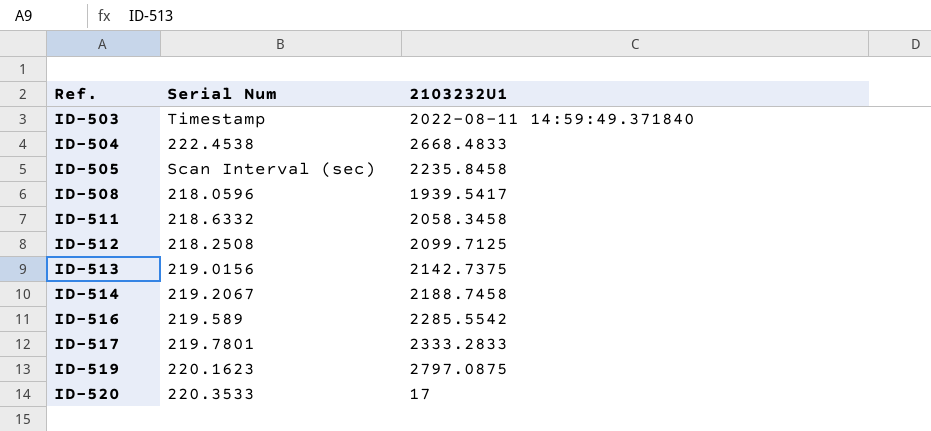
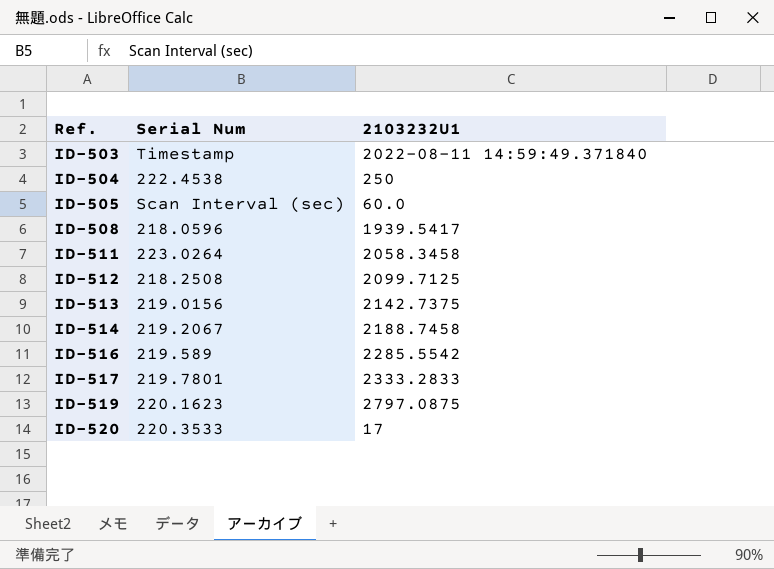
ID-504 | 2103232U1: 2668.4833 -> 250
ID-505 | 2103232U1: 2235.8458 -> 60.0
ID-511 | Serial Num: 218.6332 -> 223.0264

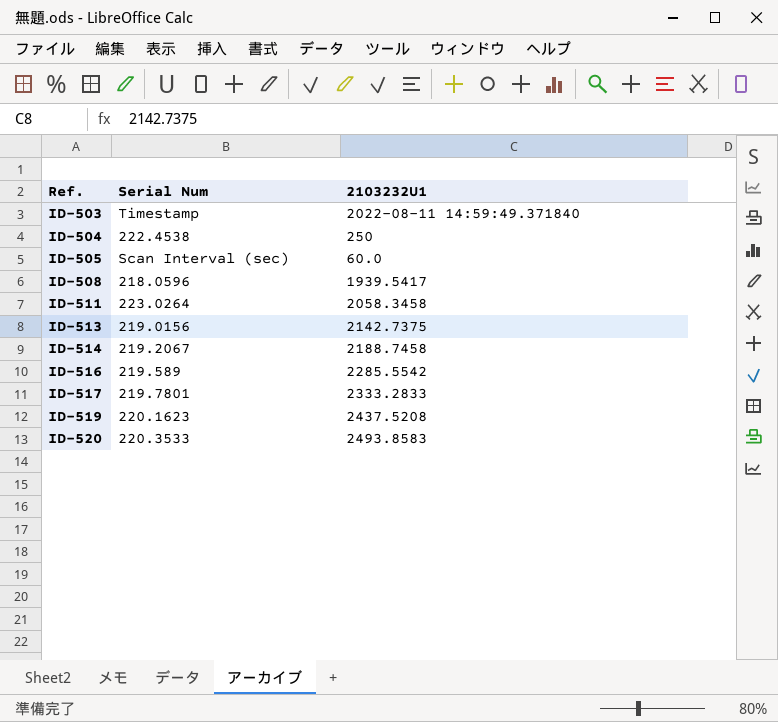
row ID-512: 218.2508 | 2099.7125 -> none
ID-519 | 2103232U1: 2797.0875 -> 2437.5208
ID-520 | 2103232U1: 17 -> 2493.8583

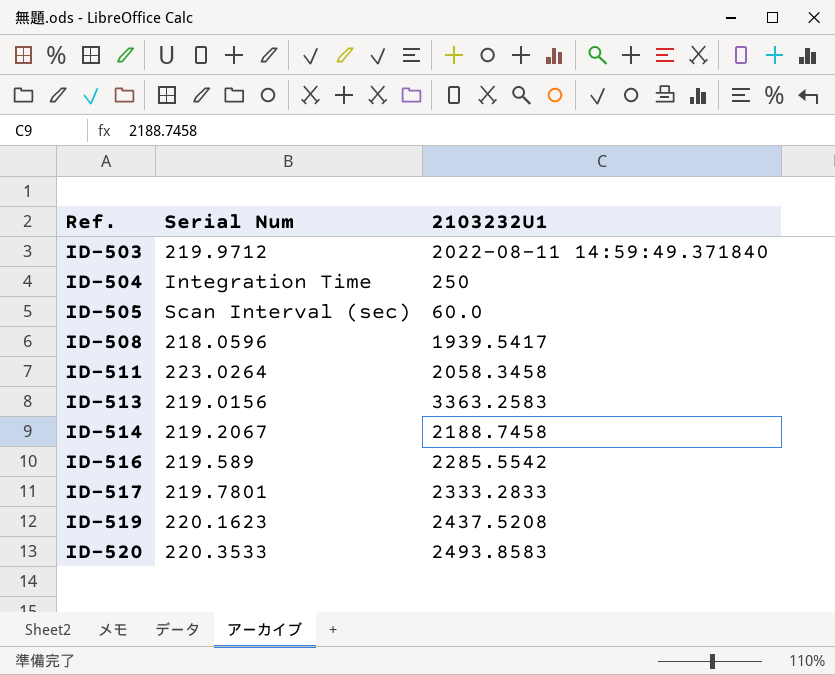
ID-503 | Serial Num: Timestamp -> 219.9712
ID-504 | Serial Num: 222.4538 -> Integration Time
ID-513 | 2103232U1: 2142.7375 -> 3363.2583

